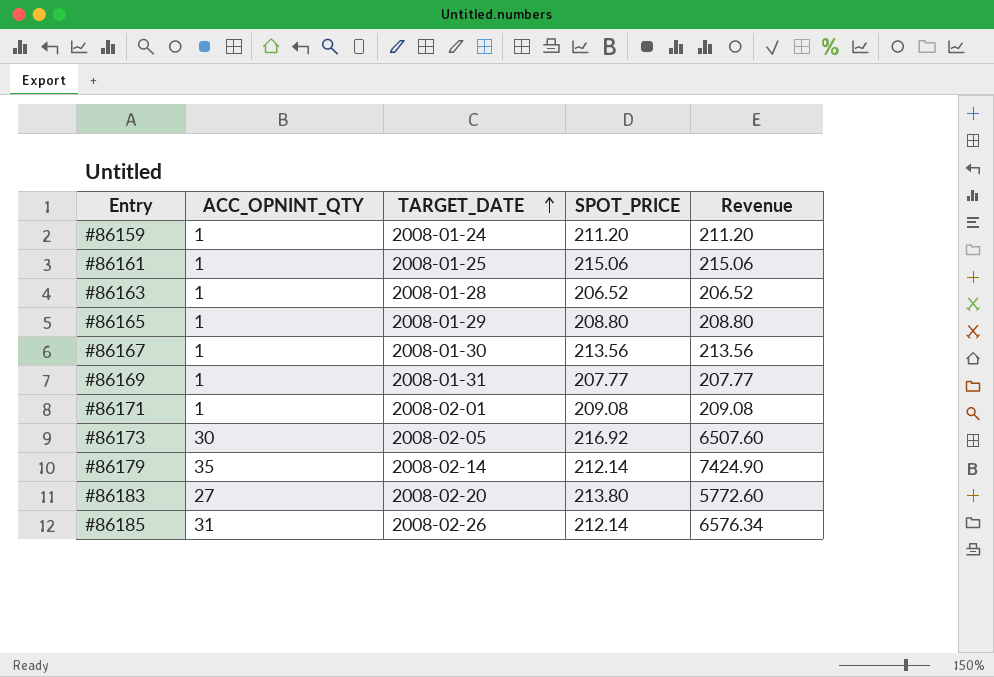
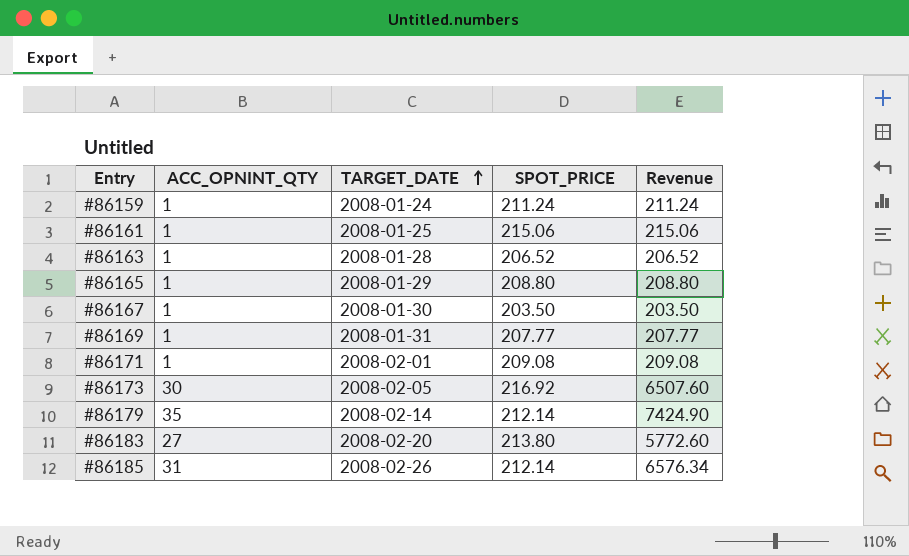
#86159 | SPOT_PRICE: 211.20 -> 211.24
#86159 | Revenue: 211.20 -> 211.24
#86167 | SPOT_PRICE: 213.56 -> 203.50
#86167 | Revenue: 213.56 -> 203.50

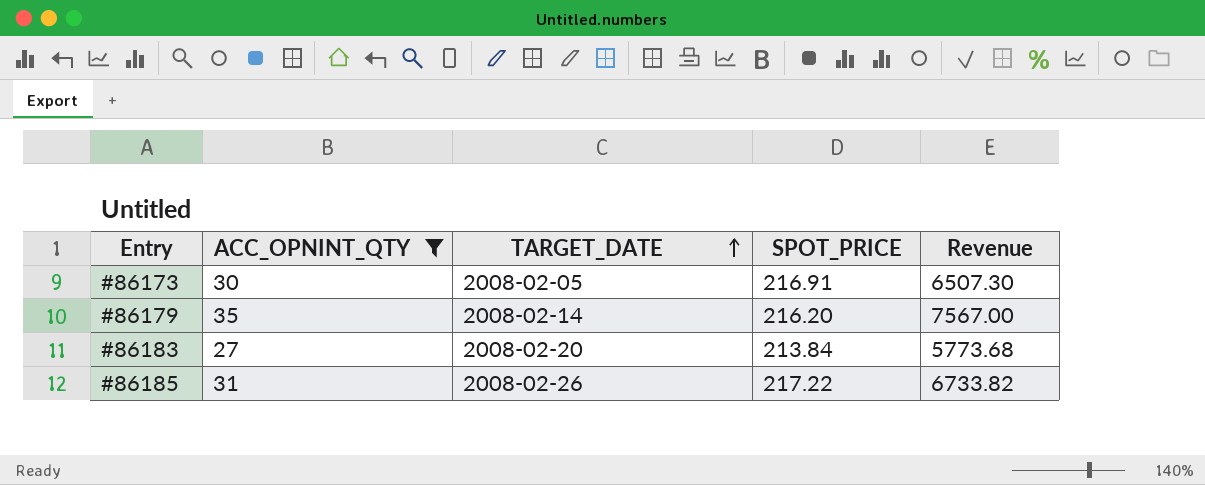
filter: none -> ACC_OPNINT_QTY != 1
#86173 | SPOT_PRICE: 216.92 -> 216.91
#86173 | Revenue: 6507.60 -> 6507.30
#86179 | SPOT_PRICE: 212.14 -> 216.20
#86179 | Revenue: 7424.90 -> 7567.00
#86183 | SPOT_PRICE: 213.80 -> 213.84
#86183 | Revenue: 5772.60 -> 5773.68
#86185 | SPOT_PRICE: 212.14 -> 217.22
#86185 | Revenue: 6576.34 -> 6733.82

